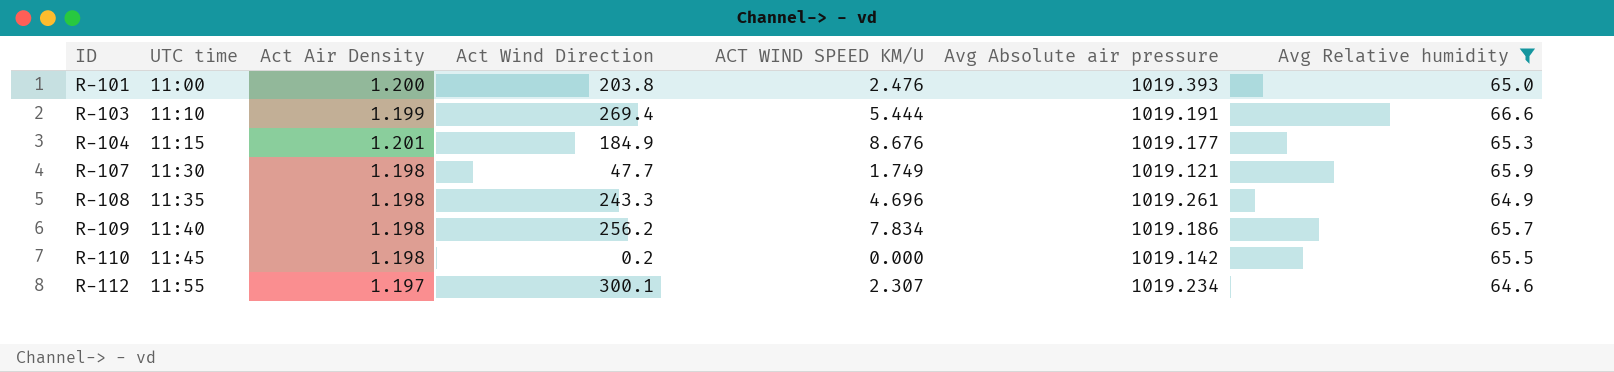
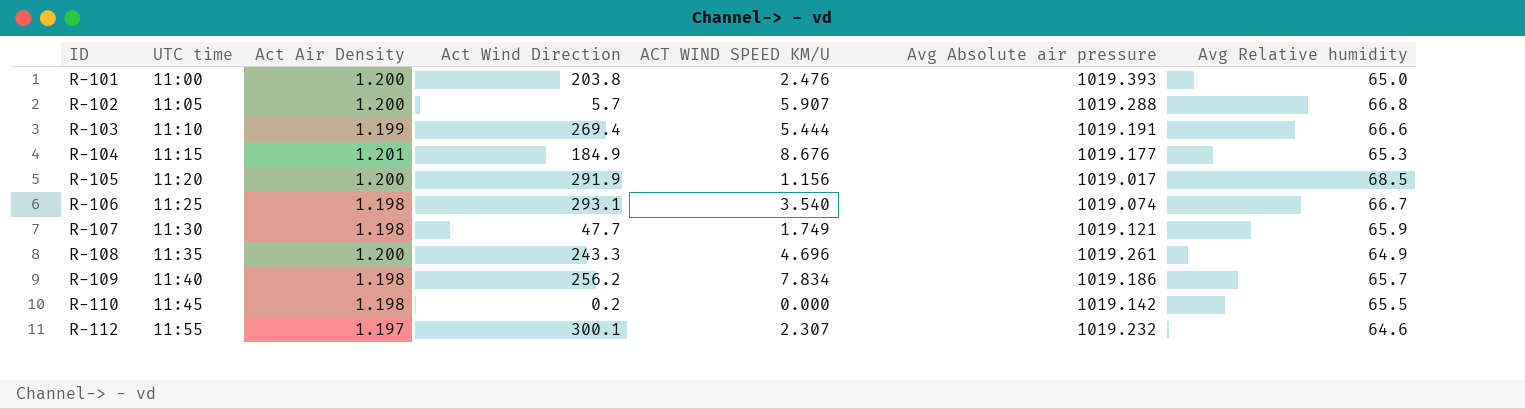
filter: Avg Relative humidity <= 66.6 -> none
R-108 | Act Air Density: 1.198 -> 1.200
R-112 | Avg Absolute air pressure: 1019.234 -> 1019.232

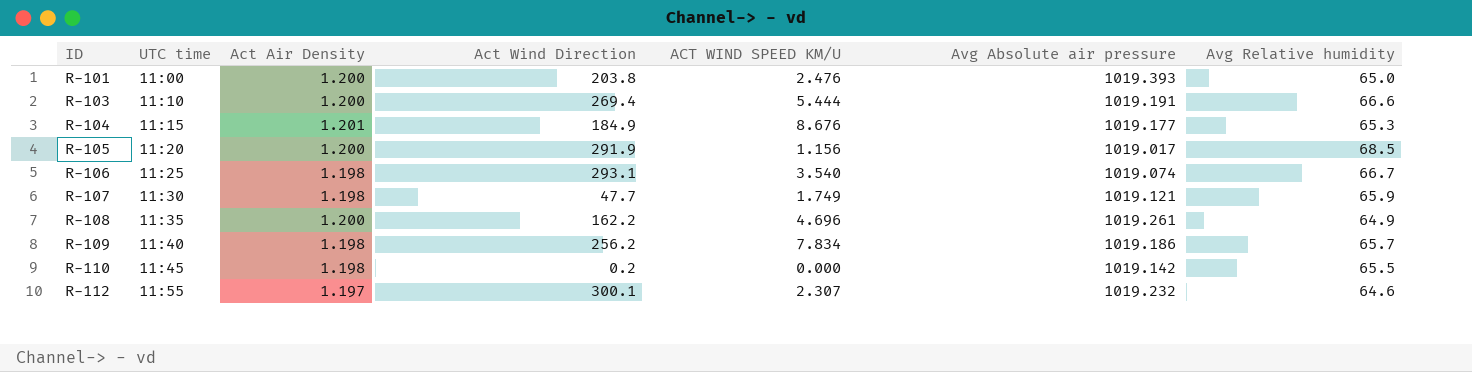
row R-102: 11:05 | 1.200 | 5.7 | 5.907 | 1019.288 | 66.8 -> none
R-103 | Act Air Density: 1.199 -> 1.200
R-108 | Act Wind Direction: 243.3 -> 162.2

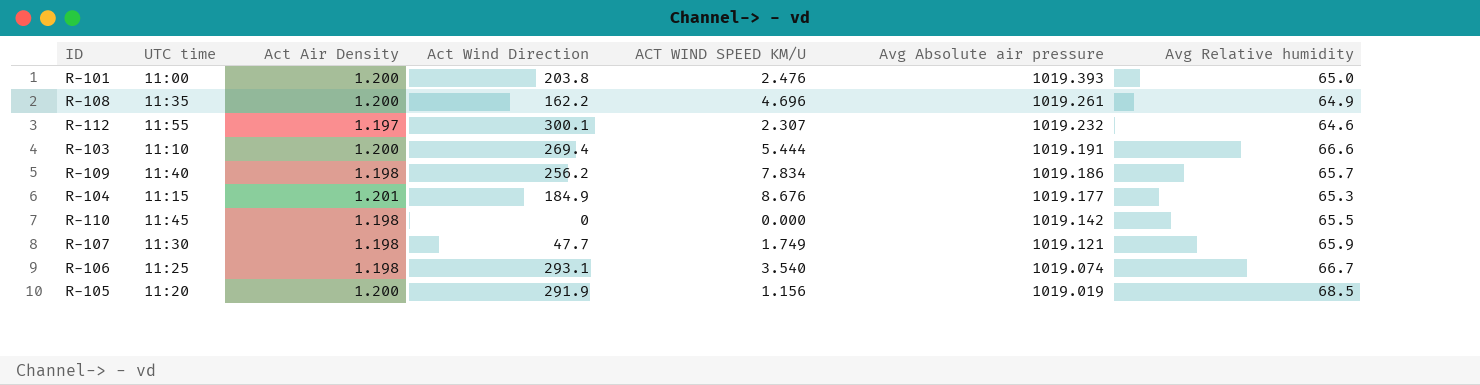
row order: ID ascending -> Avg Absolute air pressure descending
R-110 | Act Wind Direction: 0.2 -> 0
R-105 | Avg Absolute air pressure: 1019.017 -> 1019.019

